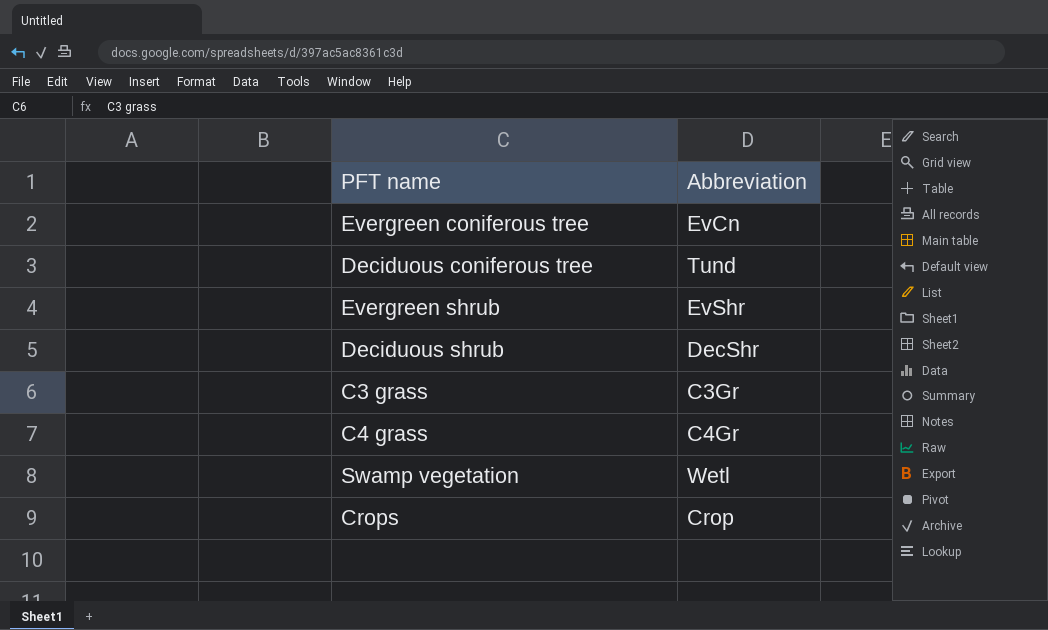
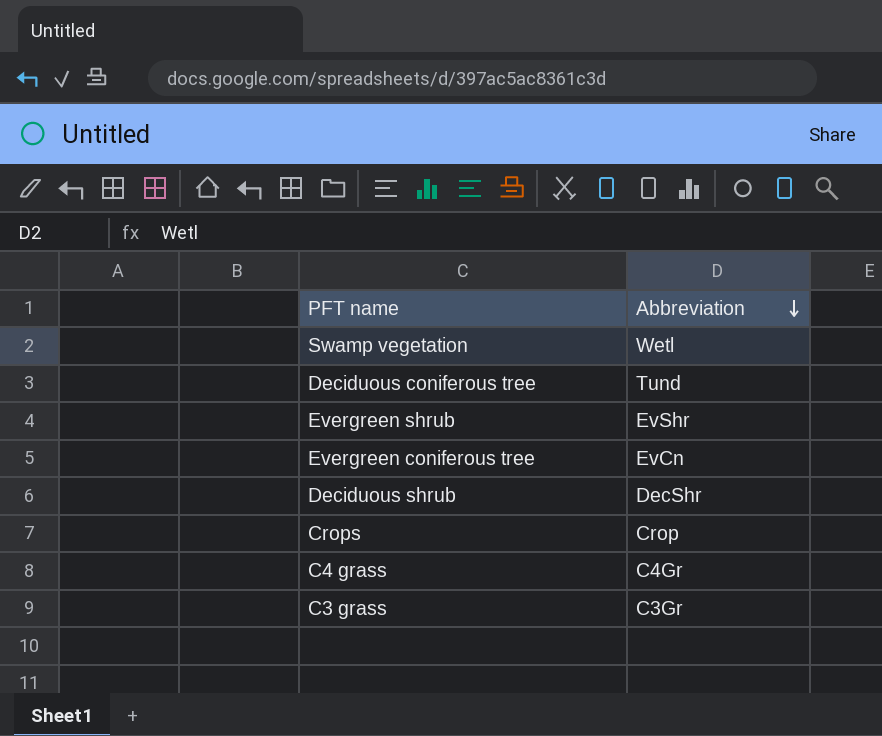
row order: none -> Abbreviation descending

